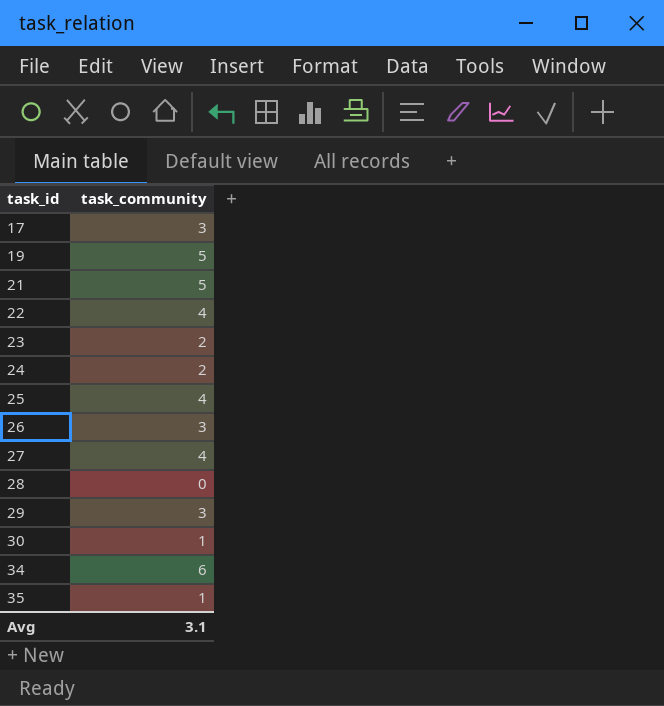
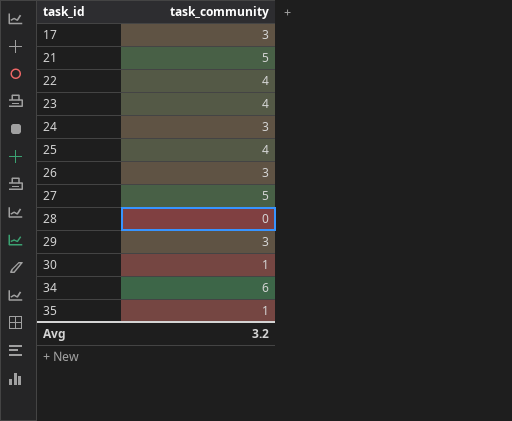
row 19: 5 -> none
23 | task_community: 2 -> 4
24 | task_community: 2 -> 3
27 | task_community: 4 -> 5
Avg | task_community: 3.1 -> 3.2

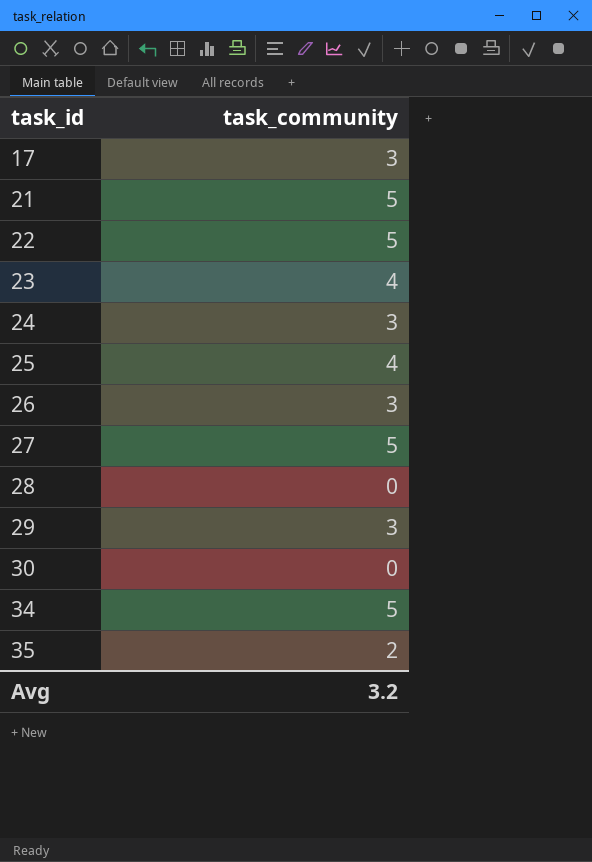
22 | task_community: 4 -> 5
30 | task_community: 1 -> 0
34 | task_community: 6 -> 5
35 | task_community: 1 -> 2

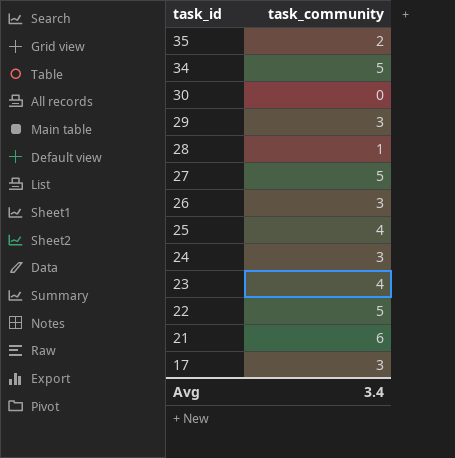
row order: task_id ascending -> task_id descending
28 | task_community: 0 -> 1
21 | task_community: 5 -> 6
Avg | task_community: 3.2 -> 3.4

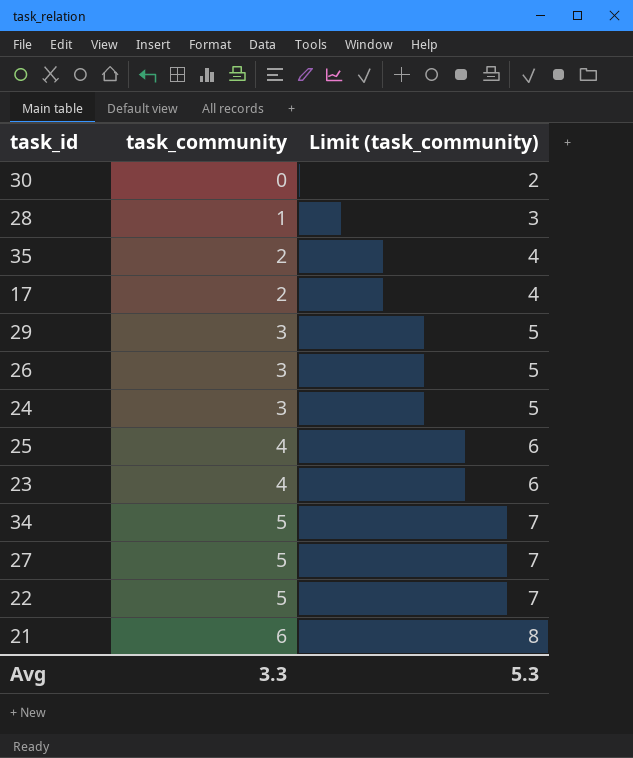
row order: task_id descending -> task_community ascending
column Limit (task_community) | formula: none -> [task_community] + 2
17 | task_community: 3 -> 2
Avg | task_community: 3.4 -> 3.3

